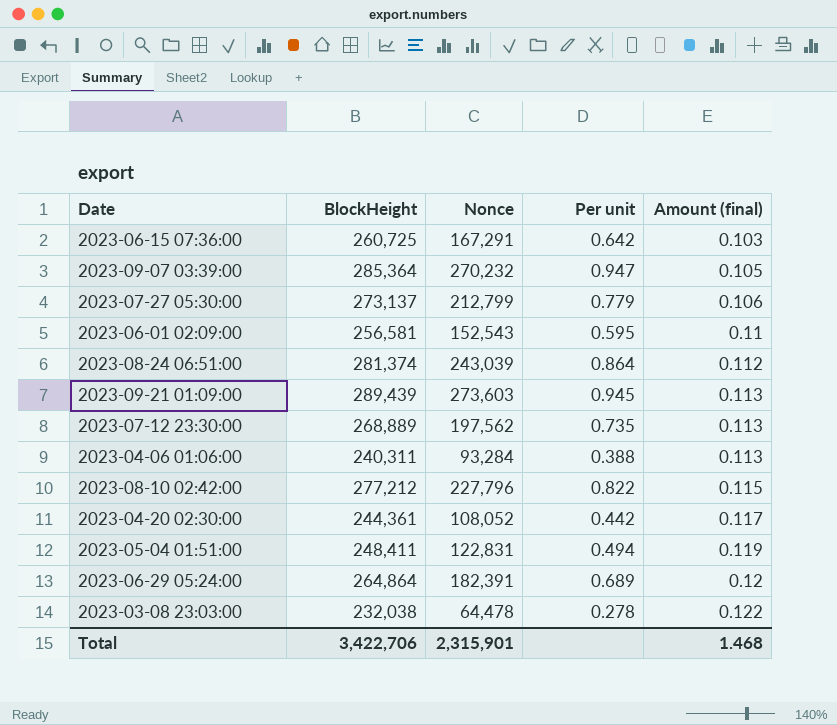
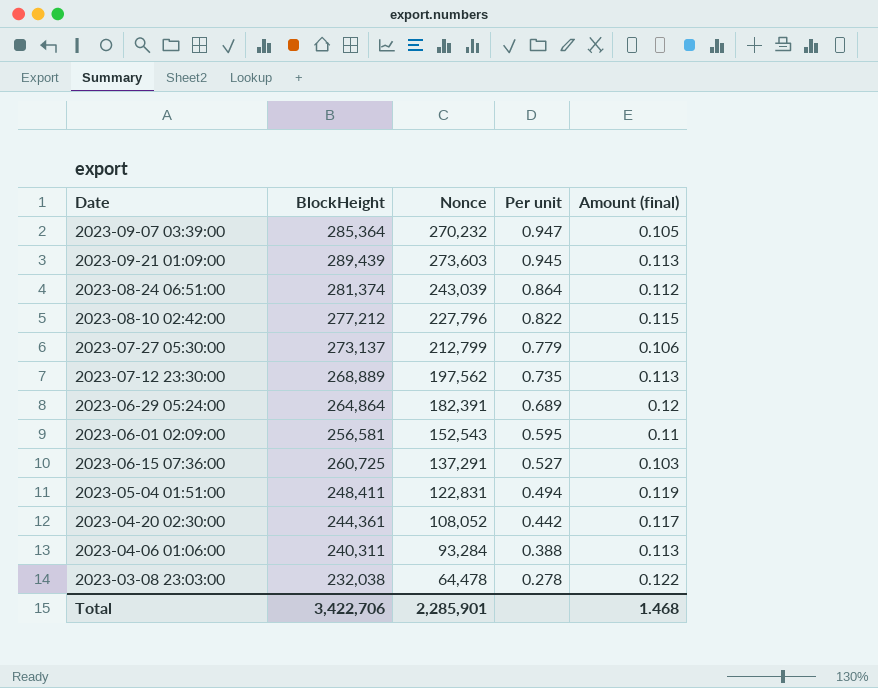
row order: Amount (final) ascending -> Per unit descending
2023-06-15 07:36:00 | Nonce: 167,291 -> 137,291
2023-06-15 07:36:00 | Per unit: 0.642 -> 0.527
Total | Nonce: 2,315,901 -> 2,285,901

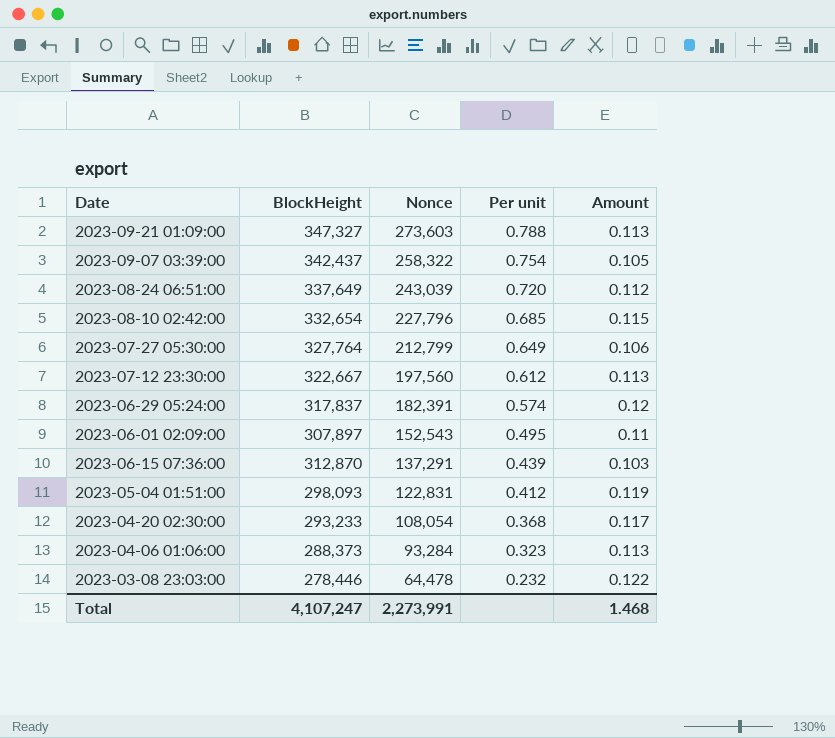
row order: Per unit descending -> Nonce descending
column name: Amount (final) -> Amount
2023-09-21 01:09:00 | BlockHeight: 289,439 -> 347,327
2023-09-21 01:09:00 | Per unit: 0.945 -> 0.788
2023-09-07 03:39:00 | BlockHeight: 285,364 -> 342,437
2023-09-07 03:39:00 | Nonce: 270,232 -> 258,322
2023-09-07 03:39:00 | Per unit: 0.947 -> 0.754
2023-08-24 06:51:00 | BlockHeight: 281,374 -> 337,649
2023-08-24 06:51:00 | Per unit: 0.864 -> 0.720
2023-08-10 02:42:00 | BlockHeight: 277,212 -> 332,654
2023-08-10 02:42:00 | Per unit: 0.822 -> 0.685
2023-07-27 05:30:00 | BlockHeight: 273,137 -> 327,764
2023-07-27 05:30:00 | Per unit: 0.779 -> 0.649
2023-07-12 23:30:00 | BlockHeight: 268,889 -> 322,667
2023-07-12 23:30:00 | Nonce: 197,562 -> 197,560
2023-07-12 23:30:00 | Per unit: 0.735 -> 0.612
2023-06-29 05:24:00 | BlockHeight: 264,864 -> 317,837
2023-06-29 05:24:00 | Per unit: 0.689 -> 0.574
2023-06-01 02:09:00 | BlockHeight: 256,581 -> 307,897
2023-06-01 02:09:00 | Per unit: 0.595 -> 0.495
2023-06-15 07:36:00 | BlockHeight: 260,725 -> 312,870
2023-06-15 07:36:00 | Per unit: 0.527 -> 0.439
2023-05-04 01:51:00 | BlockHeight: 248,411 -> 298,093
2023-05-04 01:51:00 | Per unit: 0.494 -> 0.412
2023-04-20 02:30:00 | BlockHeight: 244,361 -> 293,233
2023-04-20 02:30:00 | Nonce: 108,052 -> 108,054
2023-04-20 02:30:00 | Per unit: 0.442 -> 0.368
2023-04-06 01:06:00 | BlockHeight: 240,311 -> 288,373
2023-04-06 01:06:00 | Per unit: 0.388 -> 0.323
2023-03-08 23:03:00 | BlockHeight: 232,038 -> 278,446
2023-03-08 23:03:00 | Per unit: 0.278 -> 0.232
Total | BlockHeight: 3,422,706 -> 4,107,247
Total | Nonce: 2,285,901 -> 2,273,991

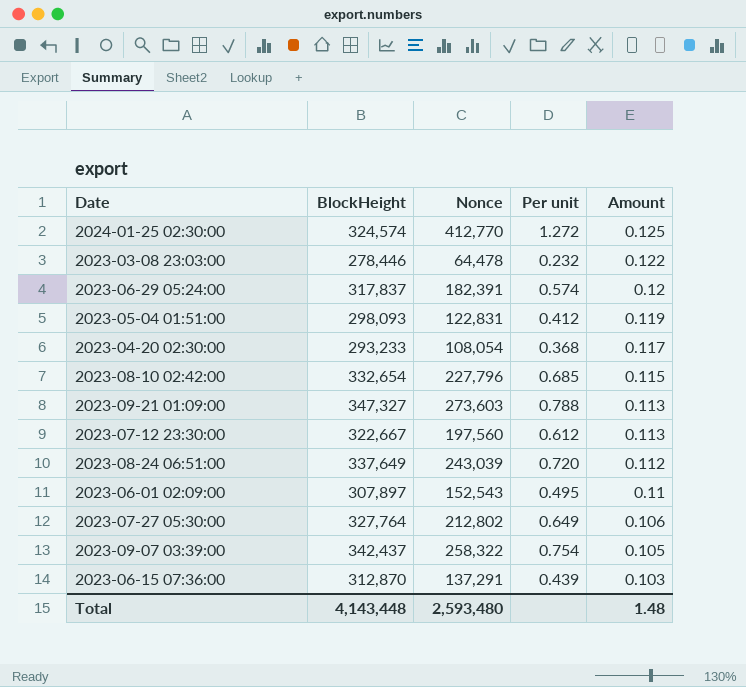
row order: Nonce descending -> Amount descending
row 2023-04-06 01:06:00: 288,373 | 93,284 | 0.323 | 0.113 -> none
row 2024-01-25 02:30:00: none -> 324,574 | 412,770 | 1.272 | 0.125
2023-07-27 05:30:00 | Nonce: 212,799 -> 212,802
Total | BlockHeight: 4,107,247 -> 4,143,448
Total | Nonce: 2,273,991 -> 2,593,480
Total | Amount: 1.468 -> 1.48

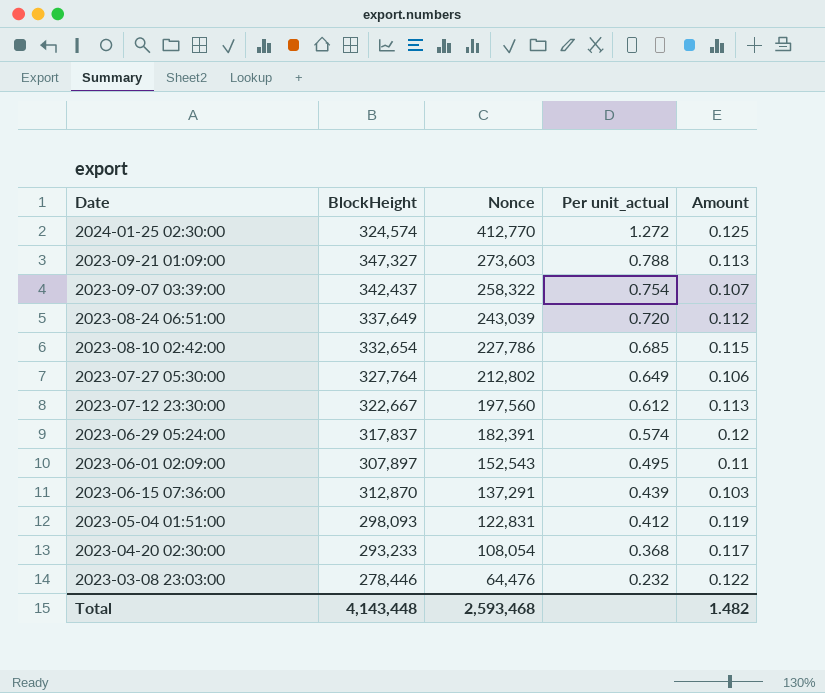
row order: Amount descending -> Nonce descending
column name: Per unit -> Per unit_actual
2023-09-07 03:39:00 | Amount: 0.105 -> 0.107
2023-08-10 02:42:00 | Nonce: 227,796 -> 227,786
2023-03-08 23:03:00 | Nonce: 64,478 -> 64,476
Total | Nonce: 2,593,480 -> 2,593,468
Total | Amount: 1.48 -> 1.482

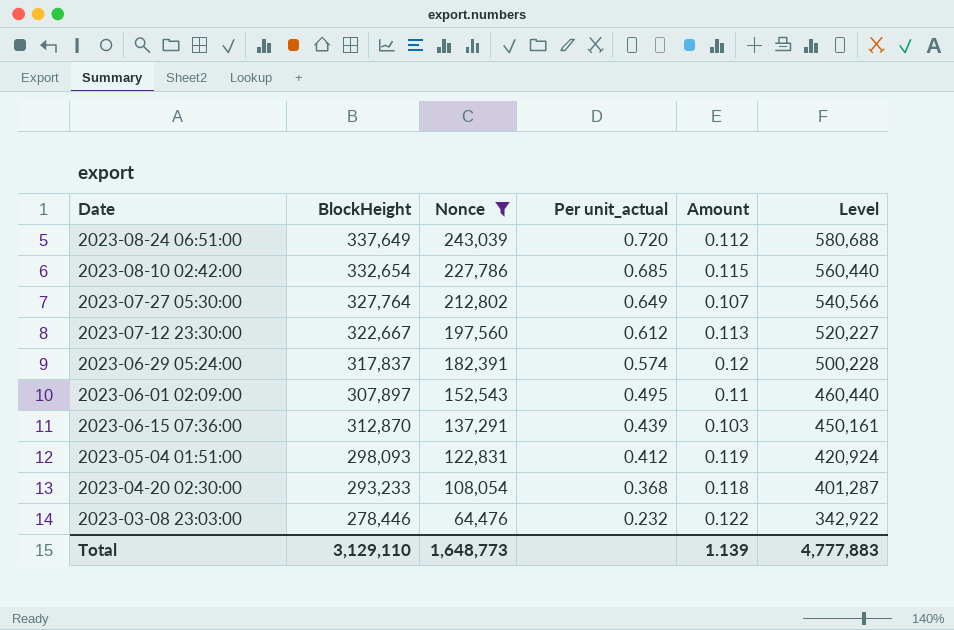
filter: none -> Nonce <= 243,039
column Level | formula: none -> [BlockHeight] + [Nonce]
2023-07-27 05:30:00 | Amount: 0.106 -> 0.107
2023-04-20 02:30:00 | Amount: 0.117 -> 0.118
Total | BlockHeight: 4,143,448 -> 3,129,110
Total | Nonce: 2,593,468 -> 1,648,773
Total | Amount: 1.482 -> 1.139

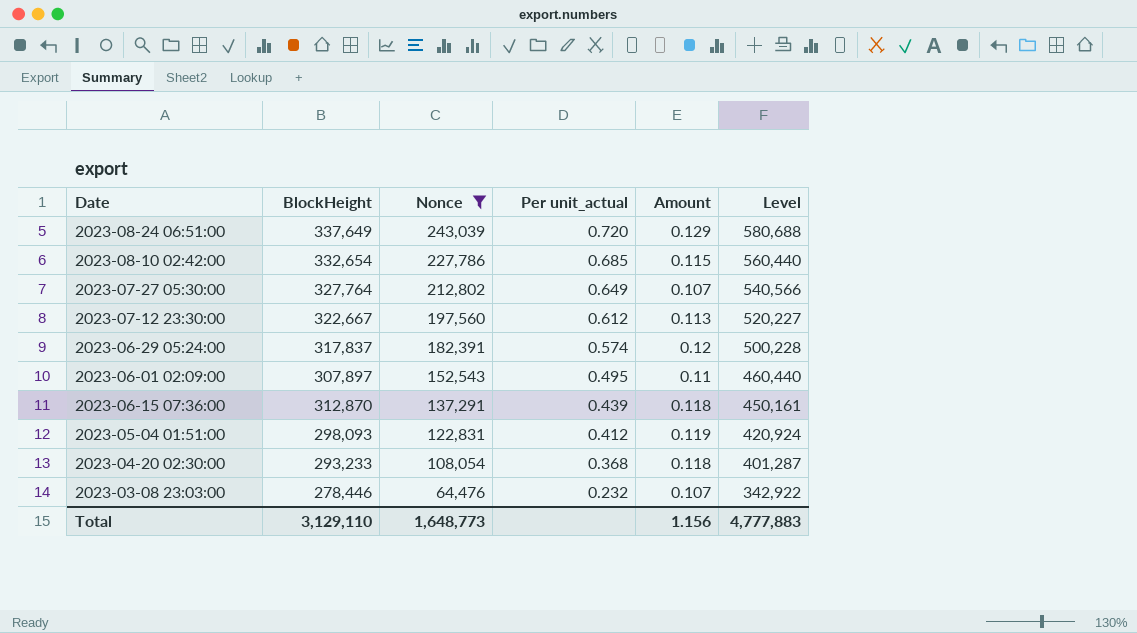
2023-08-24 06:51:00 | Amount: 0.112 -> 0.129
2023-06-15 07:36:00 | Amount: 0.103 -> 0.118
2023-03-08 23:03:00 | Amount: 0.122 -> 0.107
Total | Amount: 1.139 -> 1.156

